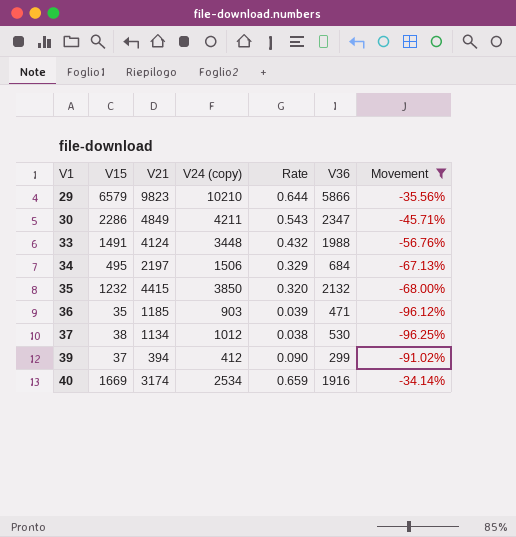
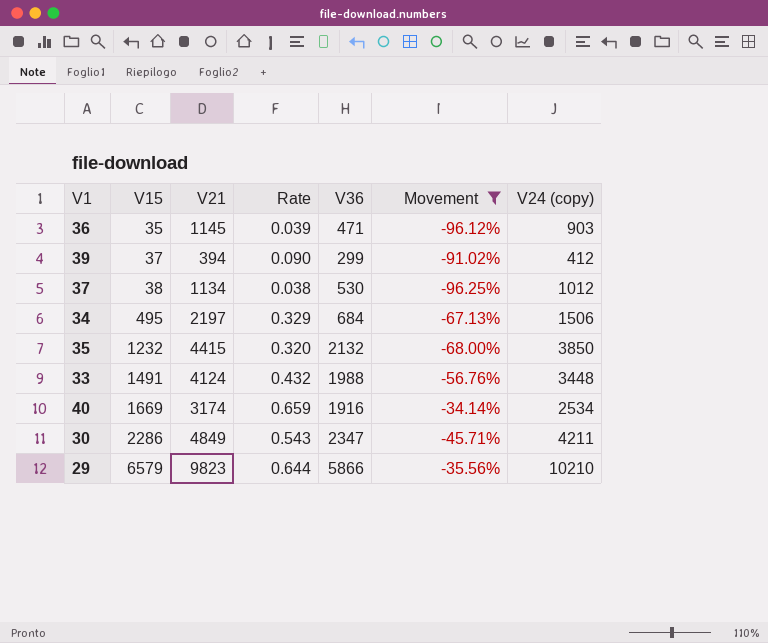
row order: V1 ascending -> V15 ascending
column V24 (copy) | position: 4 -> 7
36 | V21: 1185 -> 1145

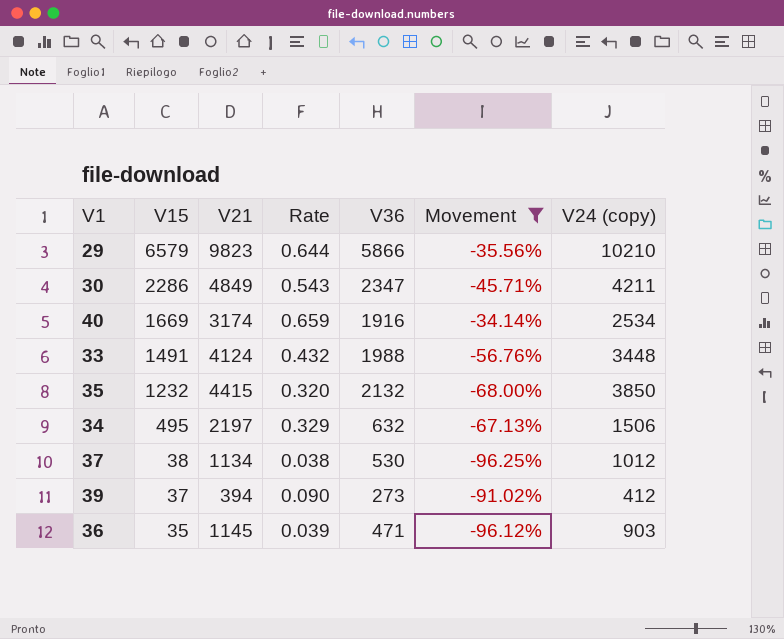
row order: V15 ascending -> V15 descending
34 | V36: 684 -> 632
39 | V36: 299 -> 273

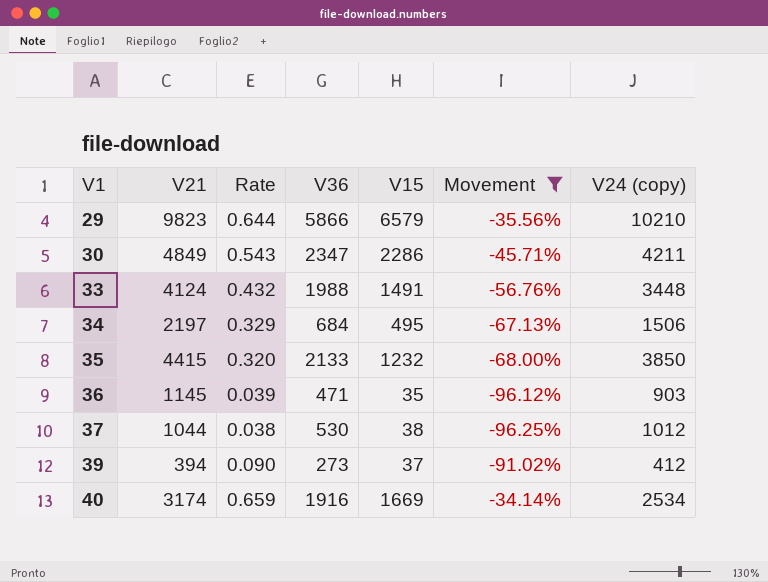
row order: V15 descending -> V1 ascending
column V15 | position: 2 -> 5
34 | V36: 632 -> 684
35 | V36: 2132 -> 2133
37 | V21: 1134 -> 1044

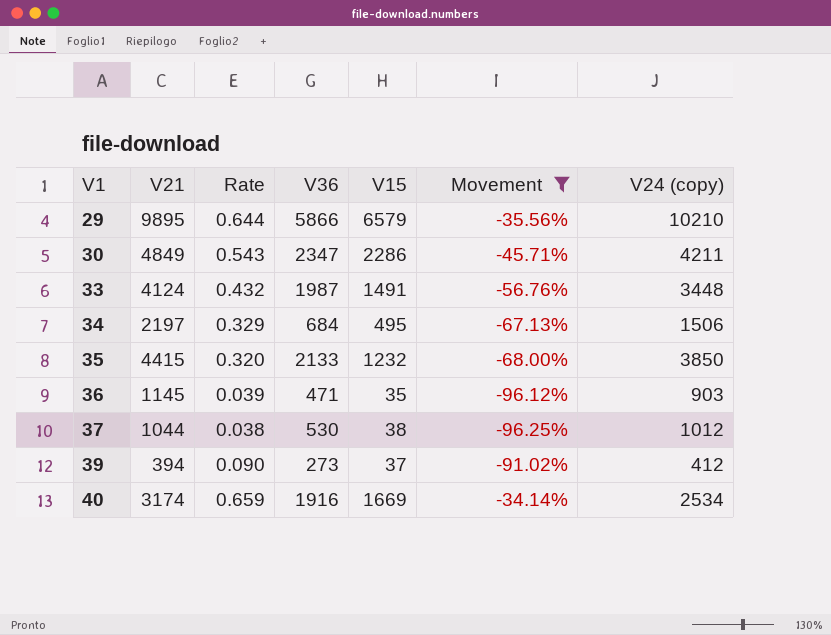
29 | V21: 9823 -> 9895
33 | V36: 1988 -> 1987

